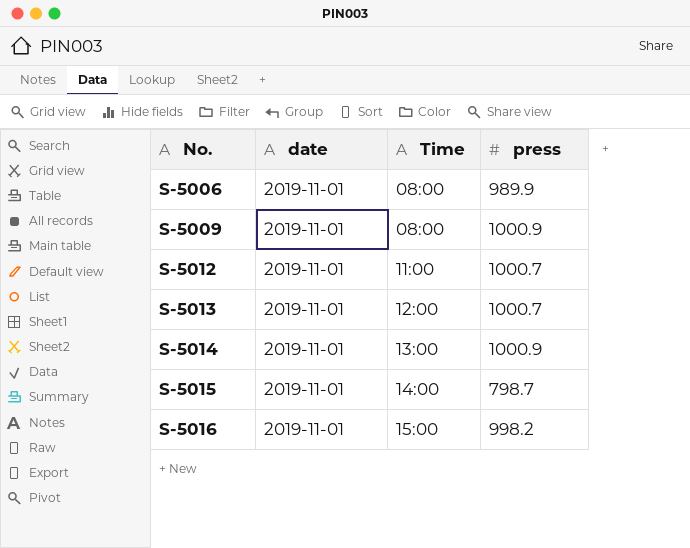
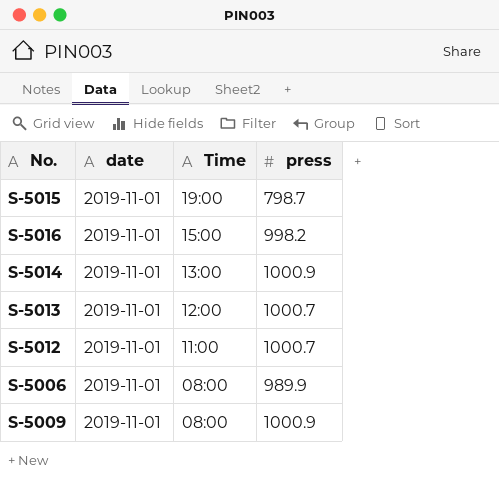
row order: No. ascending -> Time descending
S-5015 | Time: 14:00 -> 19:00

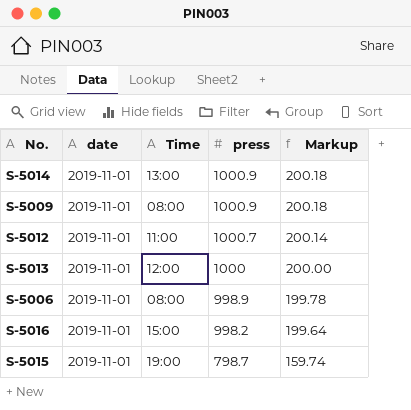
row order: Time descending -> press descending
column Markup | formula: none -> [press] * 0.2
S-5013 | press: 1000.7 -> 1000
S-5006 | press: 989.9 -> 998.9

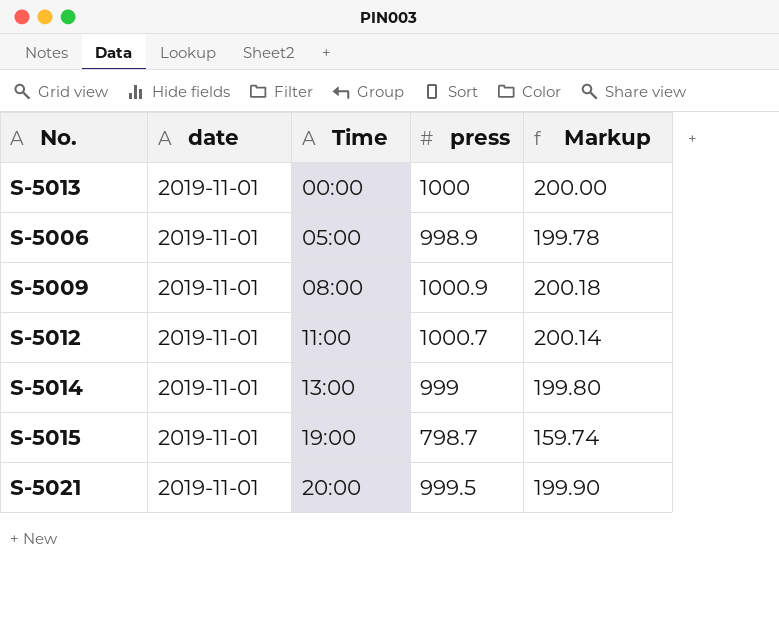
row order: press descending -> Time ascending
row S-5016: 2019-11-01 | 15:00 | 998.2 | 199.64 -> none
S-5013 | Time: 12:00 -> 00:00
S-5006 | Time: 08:00 -> 05:00
S-5014 | press: 1000.9 -> 999
S-5014 | Markup: 200.18 -> 199.80
row S-5021: none -> 2019-11-01 | 20:00 | 999.5 | 199.90

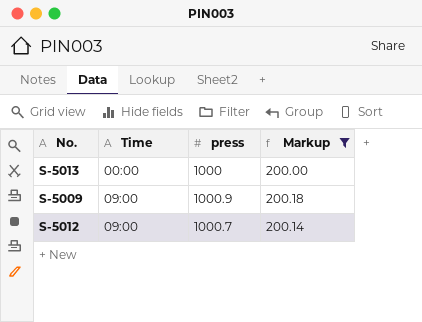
filter: none -> Markup >= 200.00
column date | position: 2 -> none
S-5009 | Time: 08:00 -> 09:00
S-5012 | Time: 11:00 -> 09:00

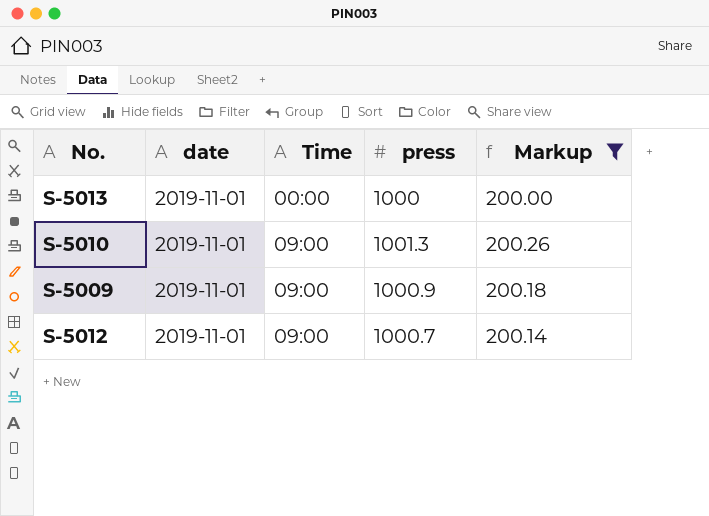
column date | position: none -> 2
row S-5010: none -> 2019-11-01 | 09:00 | 1001.3 | 200.26

